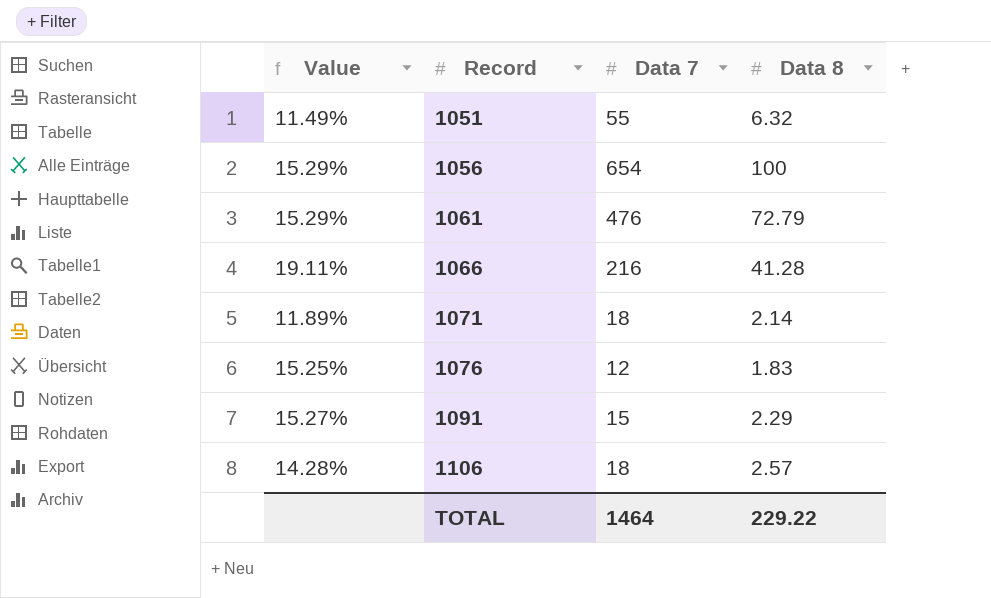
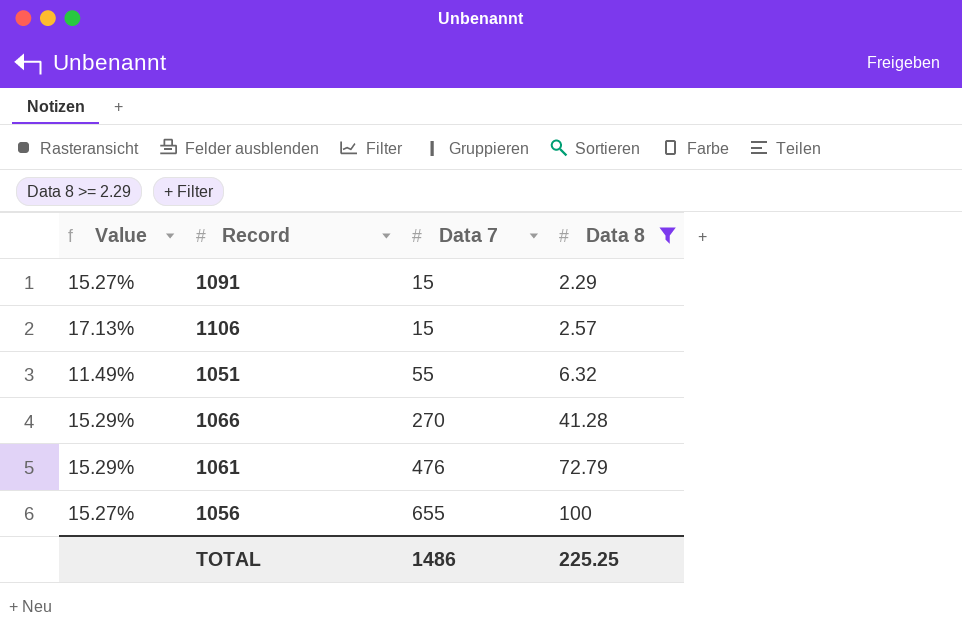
filter: none -> Data 8 >= 2.29
row order: Record ascending -> Data 7 ascending
1106 | Value: 14.28% -> 17.13%
1106 | Data 7: 18 -> 15
1066 | Value: 19.11% -> 15.29%
1066 | Data 7: 216 -> 270
1056 | Value: 15.29% -> 15.27%
1056 | Data 7: 654 -> 655
TOTAL | Data 7: 1464 -> 1486
TOTAL | Data 8: 229.22 -> 225.25

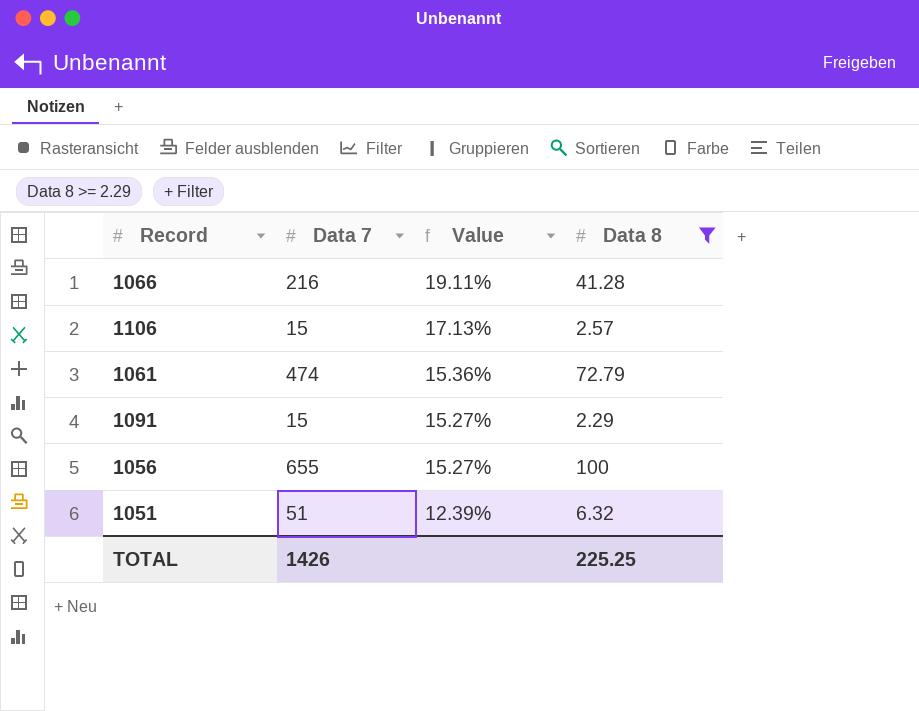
row order: Data 7 ascending -> Value descending
column Value | position: 1 -> 3
1066 | Data 7: 270 -> 216
1066 | Value: 15.29% -> 19.11%
1061 | Data 7: 476 -> 474
1061 | Value: 15.29% -> 15.36%
1051 | Data 7: 55 -> 51
1051 | Value: 11.49% -> 12.39%
TOTAL | Data 7: 1486 -> 1426

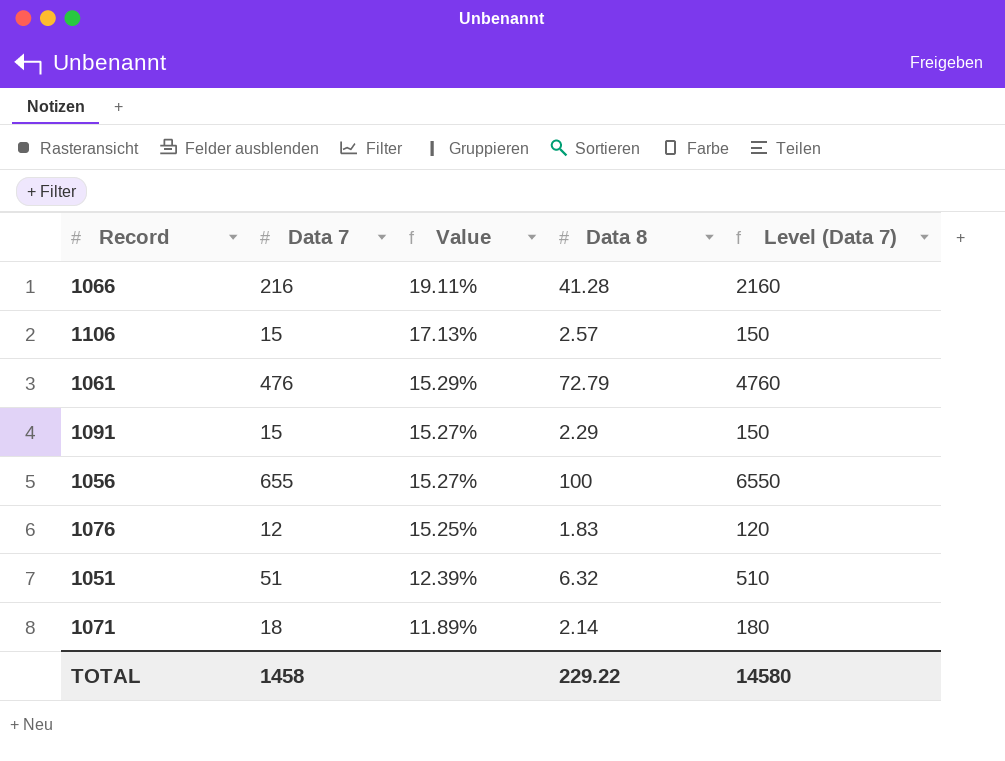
filter: Data 8 >= 2.29 -> none
column Level (Data 7) | formula: none -> [Data 7] * 10
1061 | Data 7: 474 -> 476
1061 | Value: 15.36% -> 15.29%
TOTAL | Data 7: 1426 -> 1458
TOTAL | Data 8: 225.25 -> 229.22

